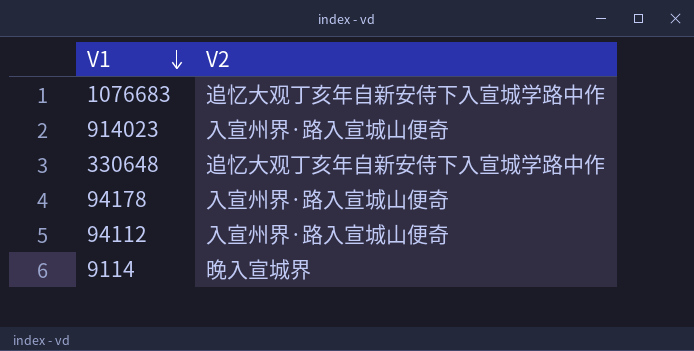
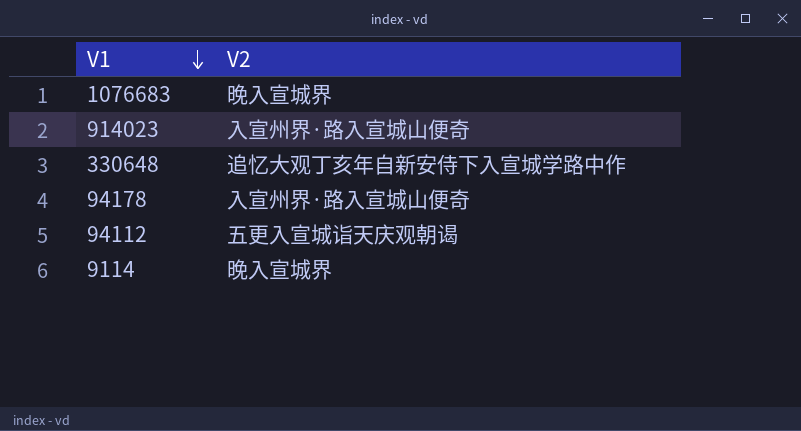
1076683 | V2: 追忆大观丁亥年自新安侍下入宣城学路中作 -> 晚入宣城界
94112 | V2: 入宣州界·路入宣城山便奇 -> 五更入宣城诣天庆观朝谒

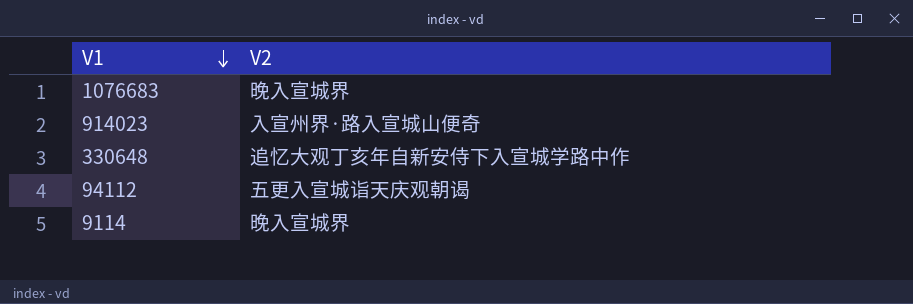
row 94178: 入宣州界·路入宣城山便奇 -> none

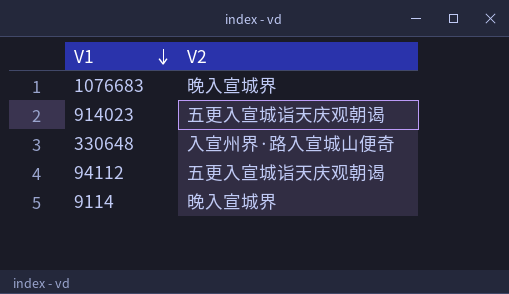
914023 | V2: 入宣州界·路入宣城山便奇 -> 五更入宣城诣天庆观朝谒
330648 | V2: 追忆大观丁亥年自新安侍下入宣城学路中作 -> 入宣州界·路入宣城山便奇

